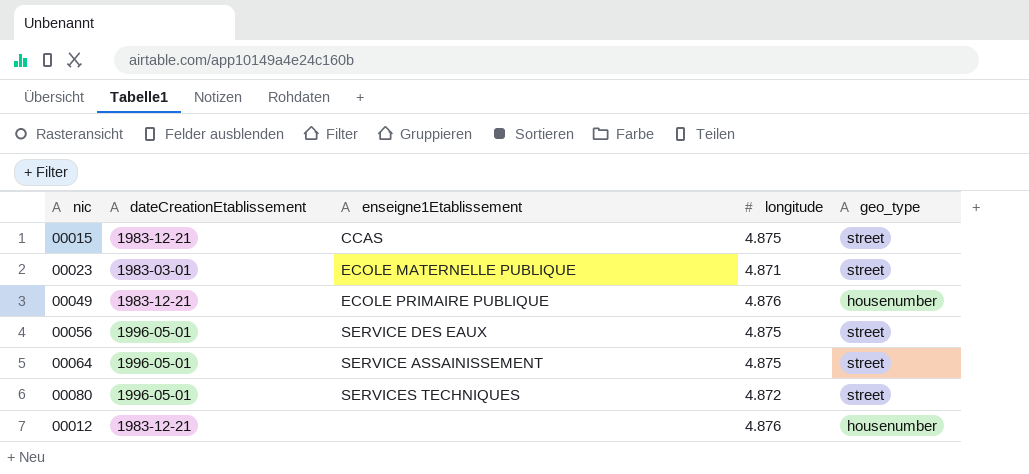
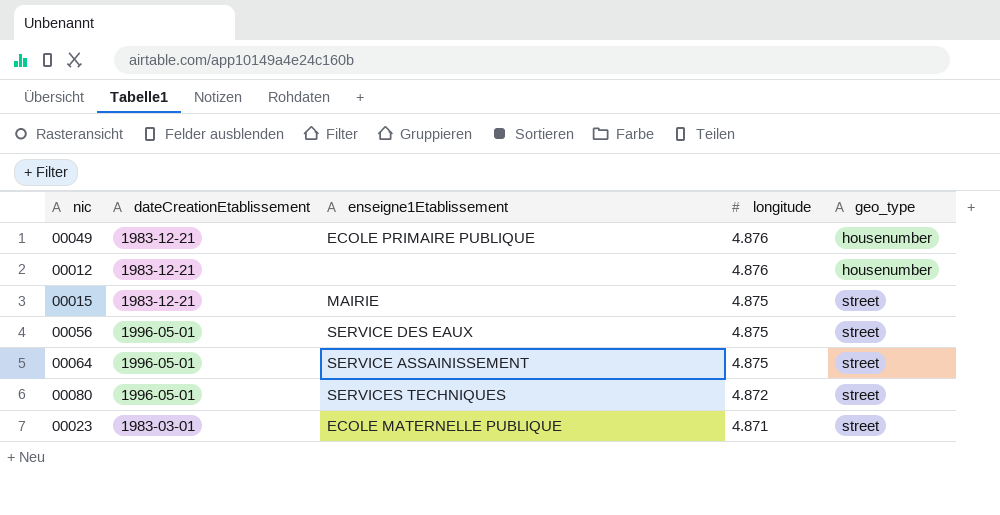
row order: none -> longitude descending
00015 | enseigne1Etablissement: CCAS -> MAIRIE

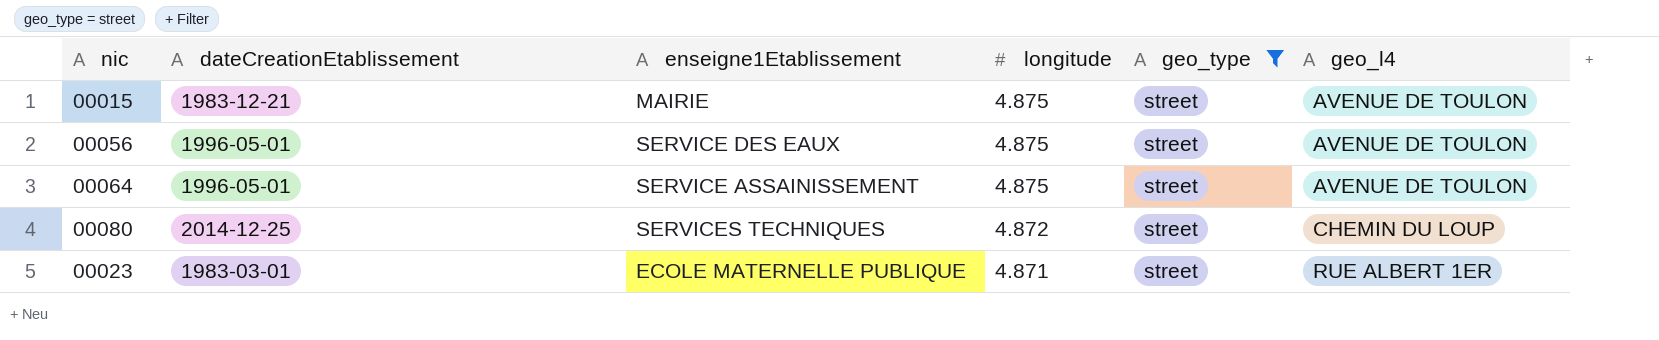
filter: none -> geo_type = street
column geo_l4 | position: none -> 6
00080 | dateCreationEtablissement: 1996-05-01 -> 2014-12-25

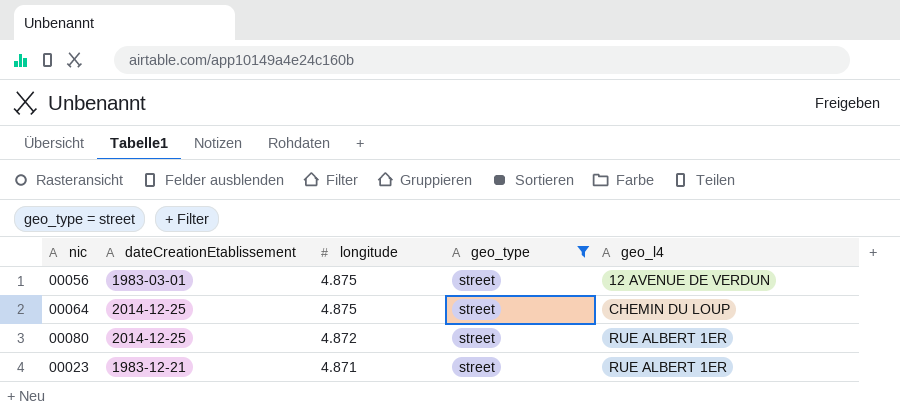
column enseigne1Etablissement | position: 3 -> none
row 00015: 1983-12-21 | MAIRIE | 4.875 | street | AVENUE DE TOULON -> none
00056 | dateCreationEtablissement: 1996-05-01 -> 1983-03-01
00056 | geo_l4: AVENUE DE TOULON -> 12 AVENUE DE VERDUN
00064 | dateCreationEtablissement: 1996-05-01 -> 2014-12-25
00064 | geo_l4: AVENUE DE TOULON -> CHEMIN DU LOUP
00080 | geo_l4: CHEMIN DU LOUP -> RUE ALBERT 1ER
00023 | dateCreationEtablissement: 1983-03-01 -> 1983-12-21

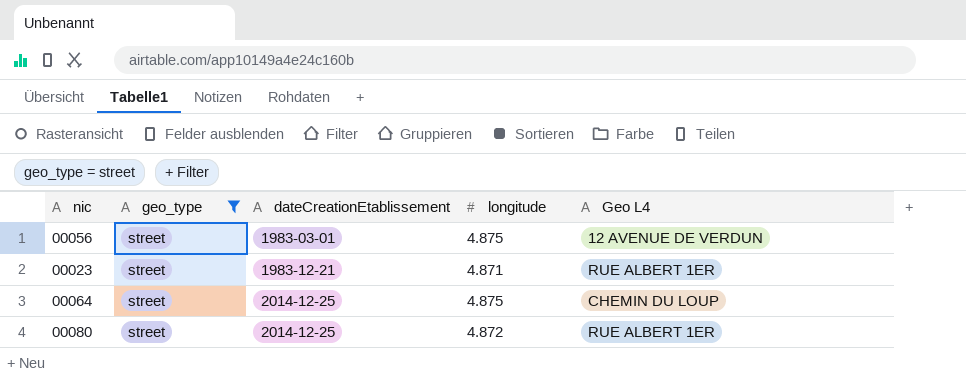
row order: longitude descending -> dateCreationEtablissement ascending
column geo_type | position: 4 -> 2
column name: geo_l4 -> Geo L4

